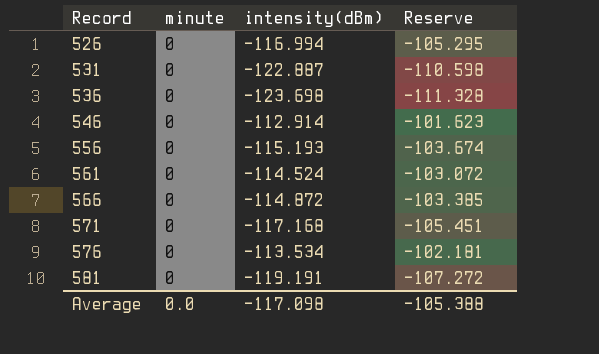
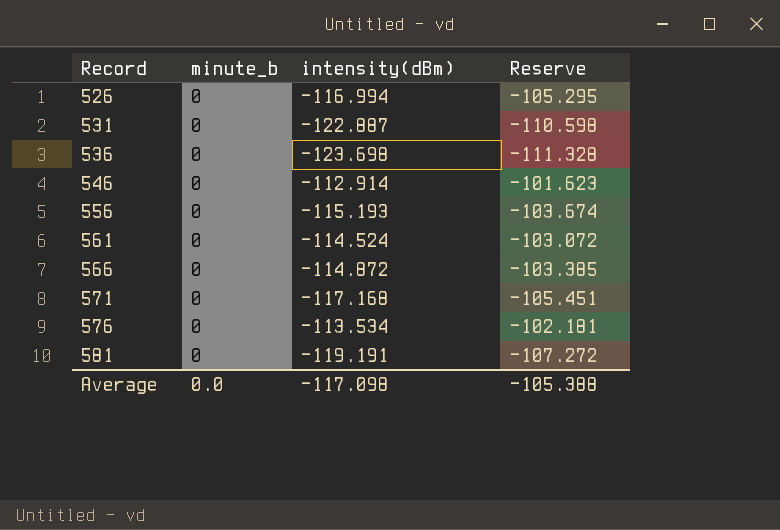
column name: minute -> minute_b

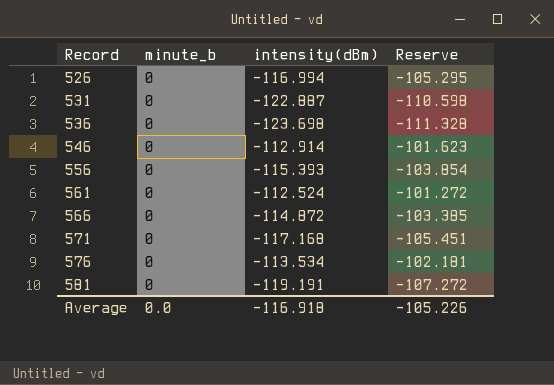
556 | intensity(dBm): -115.193 -> -115.393
556 | Reserve: -103.674 -> -103.854
561 | intensity(dBm): -114.524 -> -112.524
561 | Reserve: -103.072 -> -101.272
Average | intensity(dBm): -117.098 -> -116.918
Average | Reserve: -105.388 -> -105.226

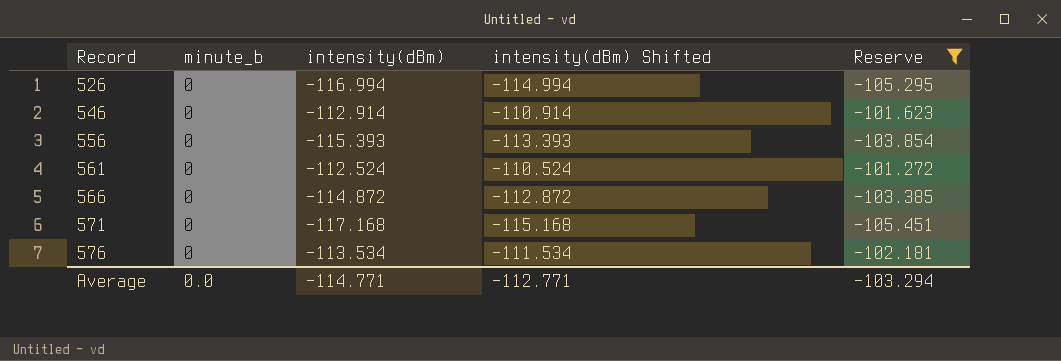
filter: none -> Reserve >= -105.451
column intensity(dBm) Shifted | formula: none -> [intensity(dBm)] + 2
Average | intensity(dBm): -116.918 -> -114.771
Average | Reserve: -105.226 -> -103.294

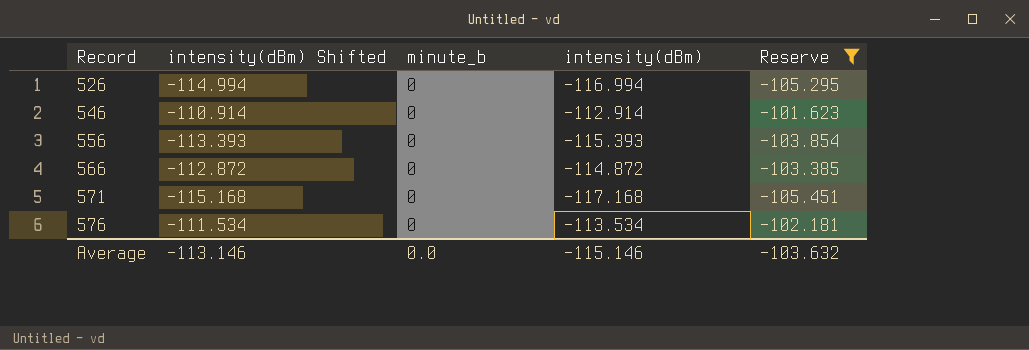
column intensity(dBm) Shifted | position: 4 -> 2
row 561: 0 | -112.524 | -110.524 | -101.272 -> none
Average | intensity(dBm) Shifted: -112.771 -> -113.146
Average | intensity(dBm): -114.771 -> -115.146
Average | Reserve: -103.294 -> -103.632

